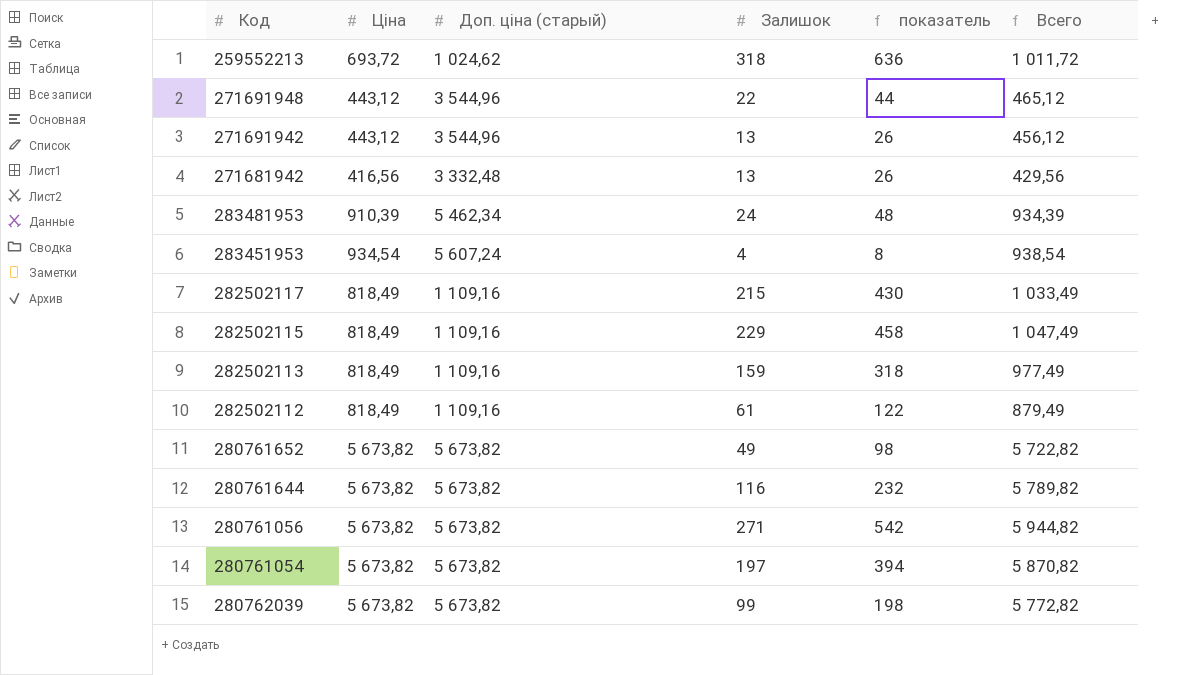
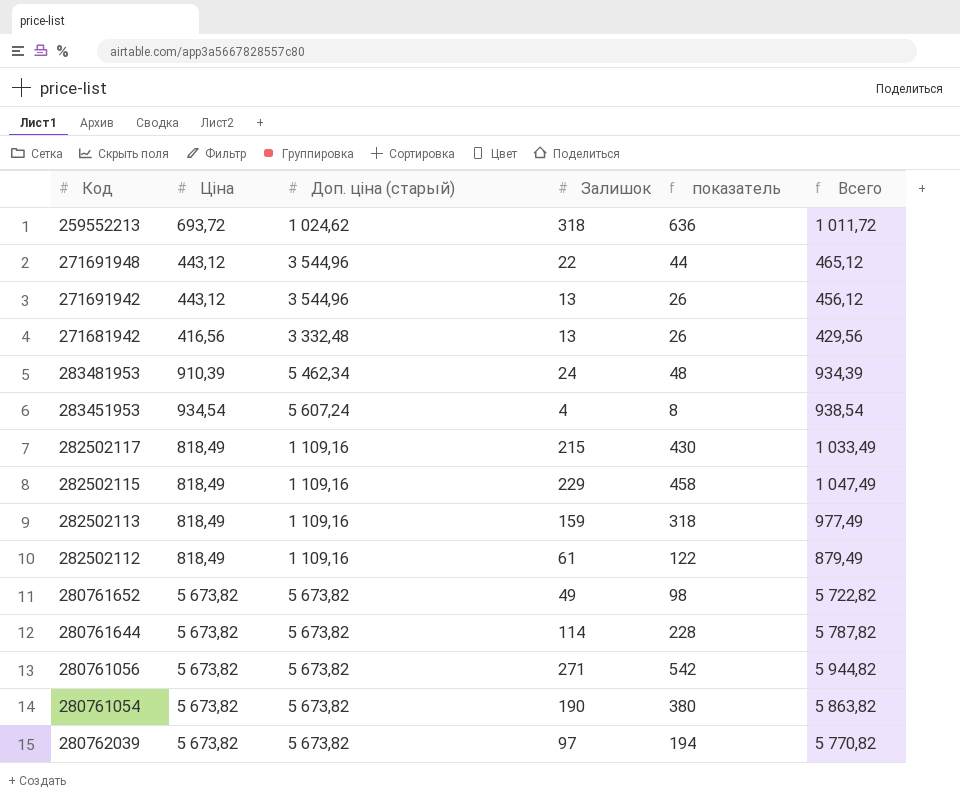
280761644 | Залишок: 116 -> 114
280761644 | показатель: 232 -> 228
280761644 | Всего: 5 789,82 -> 5 787,82
280761054 | Залишок: 197 -> 190
280761054 | показатель: 394 -> 380
280761054 | Всего: 5 870,82 -> 5 863,82
280762039 | Залишок: 99 -> 97
280762039 | показатель: 198 -> 194
280762039 | Всего: 5 772,82 -> 5 770,82

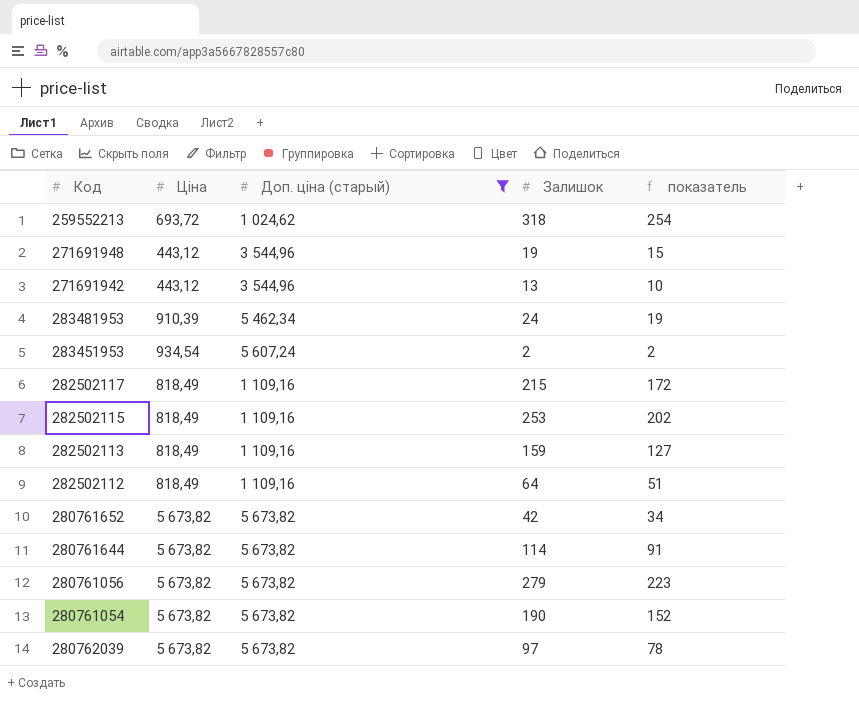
filter: none -> Доп. ціна (старый) != 3 332,48
column Всего | formula: [Ціна] + [Залишок] -> none
column показатель | formula: [Залишок] * 2 -> [Залишок] * 0,8
271691948 | Залишок: 22 -> 19
283451953 | Залишок: 4 -> 2
282502115 | Залишок: 229 -> 253
282502112 | Залишок: 61 -> 64
280761652 | Залишок: 49 -> 42
280761056 | Залишок: 271 -> 279

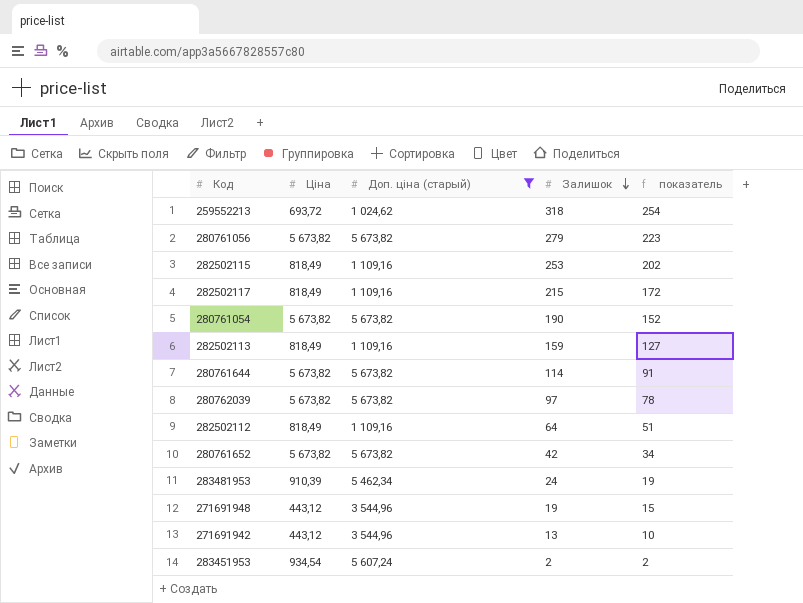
row order: none -> Залишок descending

